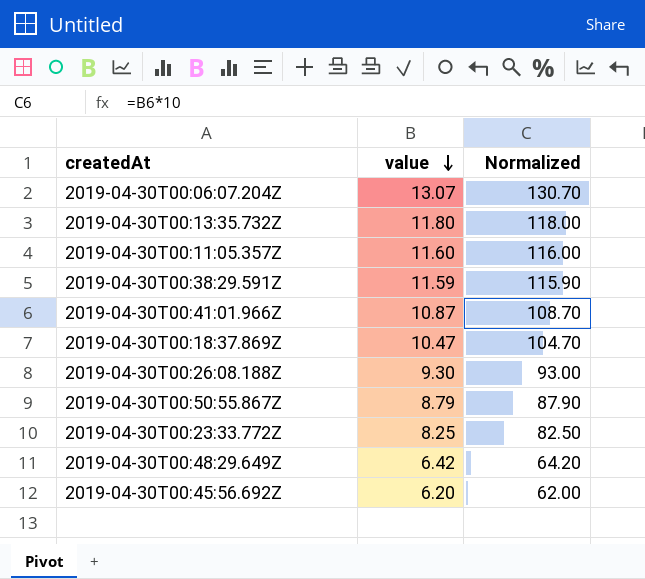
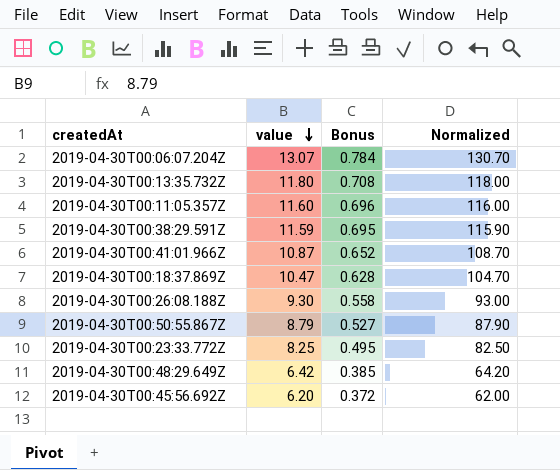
column Bonus | formula: none -> [value] * 0.06

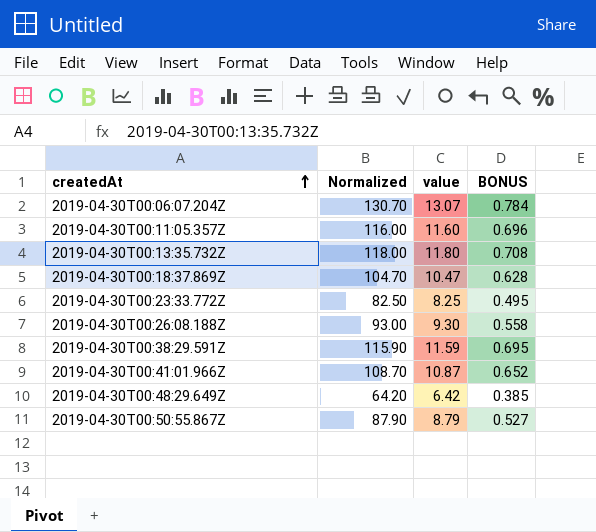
row order: value descending -> createdAt ascending
column Normalized | position: 4 -> 2
column name: Bonus -> BONUS
row 2019-04-30T00:45:56.692Z: 6.20 | 0.372 | 62.00 -> none

